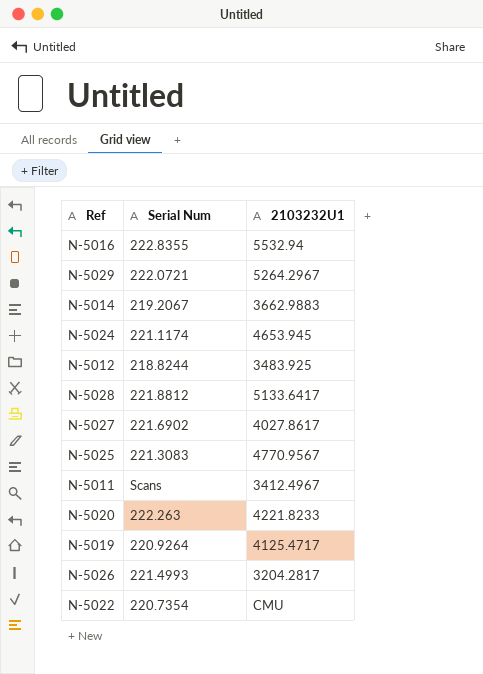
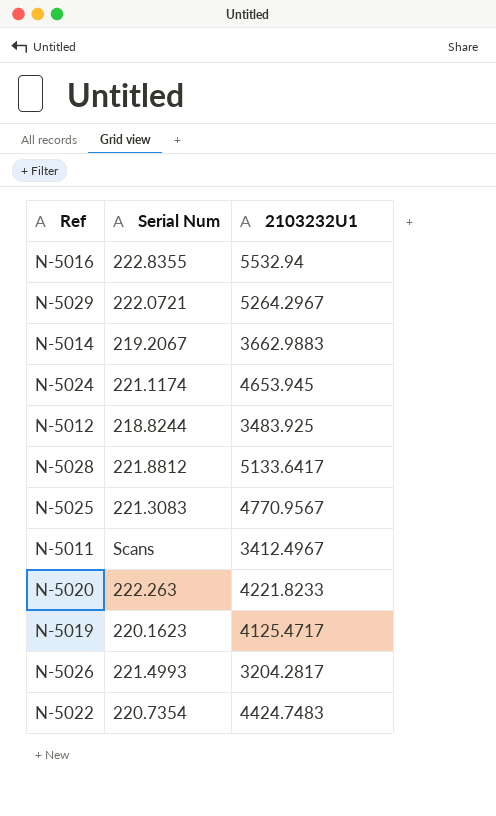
row N-5027: 221.6902 | 4027.8617 -> none
N-5019 | Serial Num: 220.9264 -> 220.1623
N-5022 | 2103232U1: CMU -> 4424.7483

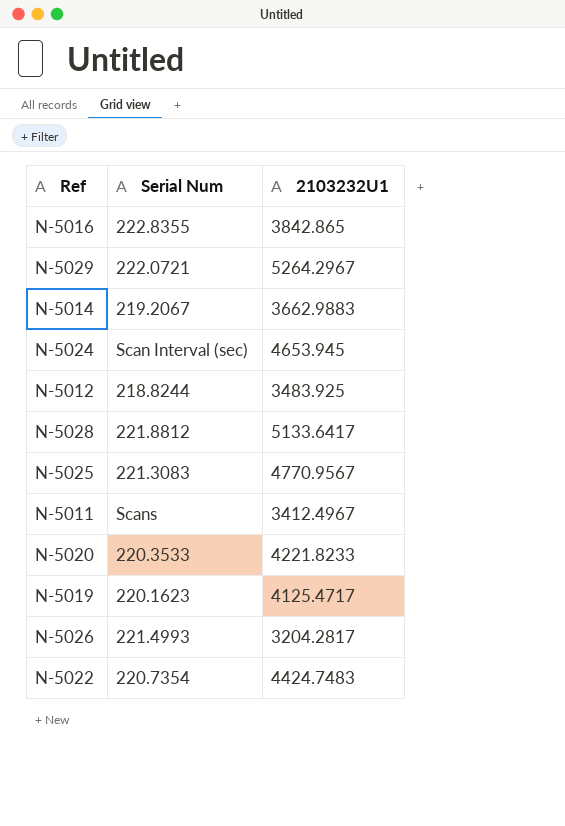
N-5016 | 2103232U1: 5532.94 -> 3842.865
N-5024 | Serial Num: 221.1174 -> Scan Interval (sec)
N-5020 | Serial Num: 222.263 -> 220.3533

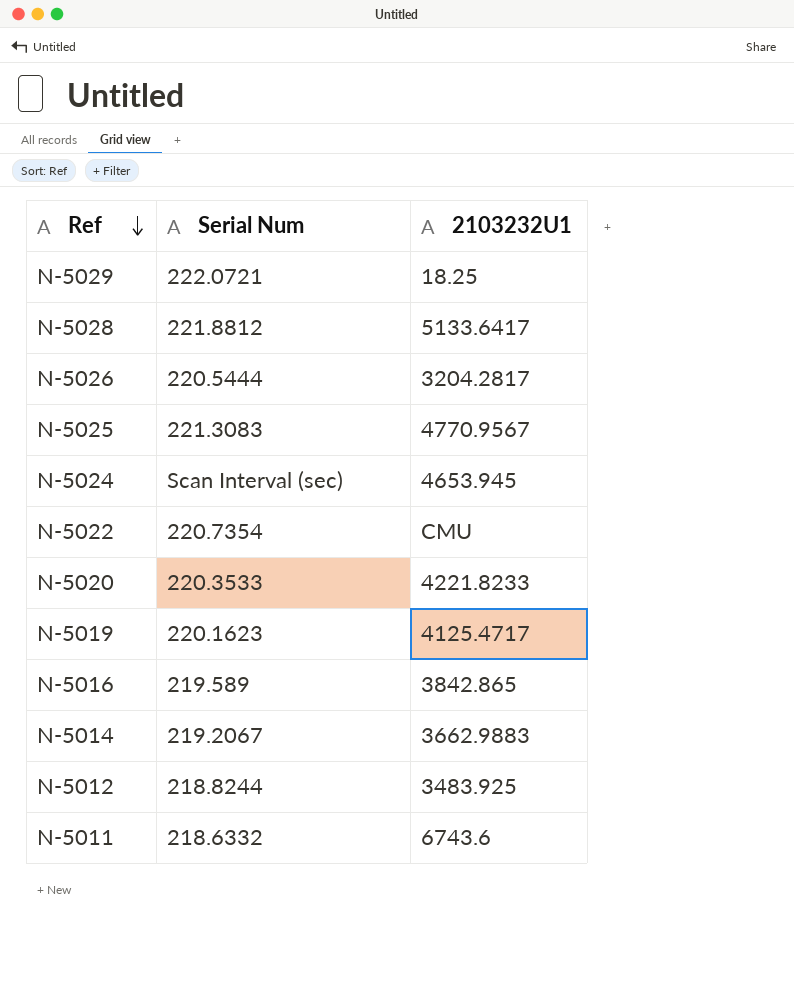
row order: none -> Ref descending
N-5029 | 2103232U1: 5264.2967 -> 18.25
N-5026 | Serial Num: 221.4993 -> 220.5444
N-5022 | 2103232U1: 4424.7483 -> CMU
N-5016 | Serial Num: 222.8355 -> 219.589
N-5011 | Serial Num: Scans -> 218.6332
N-5011 | 2103232U1: 3412.4967 -> 6743.6

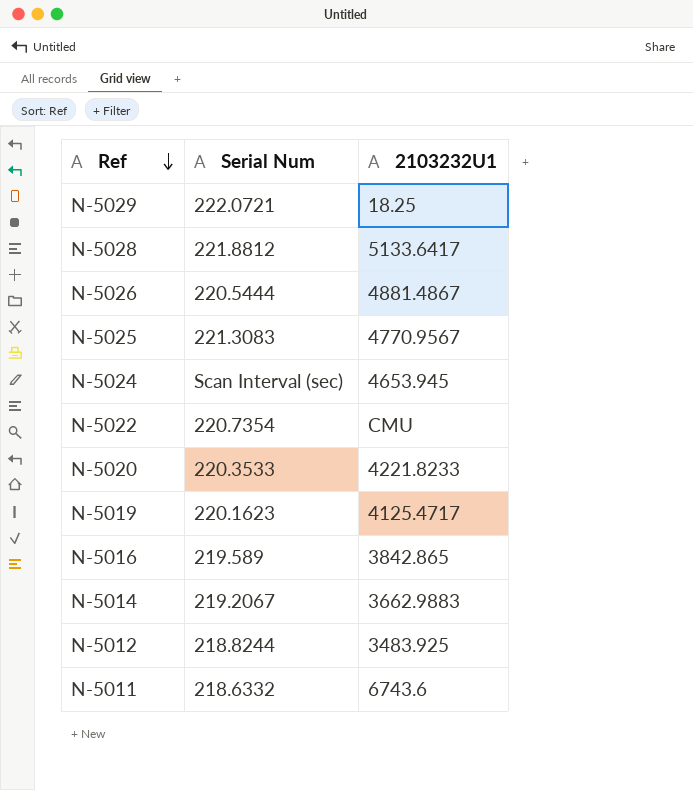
N-5026 | 2103232U1: 3204.2817 -> 4881.4867

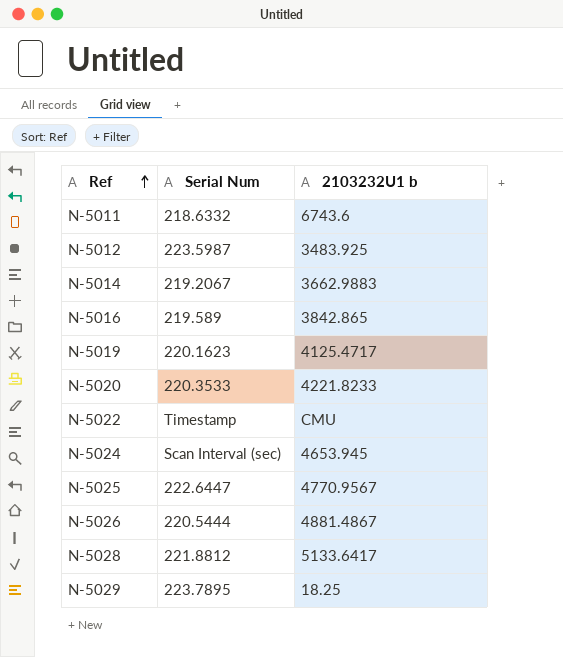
row order: Ref descending -> Ref ascending
column name: 2103232U1 -> 2103232U1 b
N-5012 | Serial Num: 218.8244 -> 223.5987
N-5022 | Serial Num: 220.7354 -> Timestamp
N-5025 | Serial Num: 221.3083 -> 222.6447
N-5029 | Serial Num: 222.0721 -> 223.7895

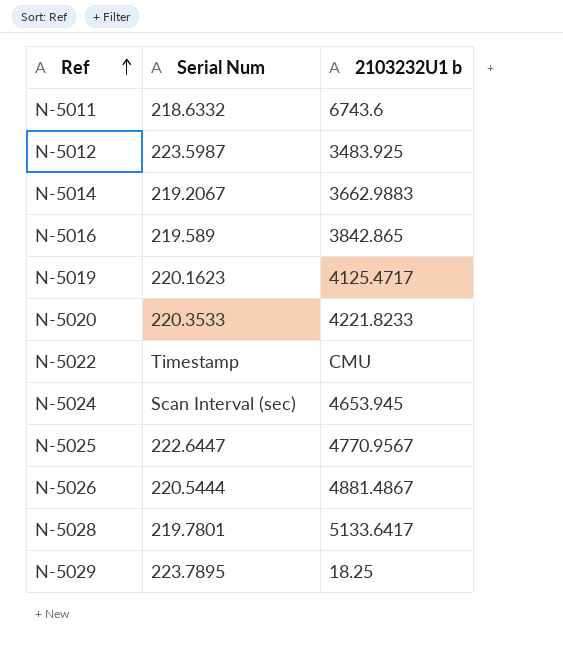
N-5028 | Serial Num: 221.8812 -> 219.7801

